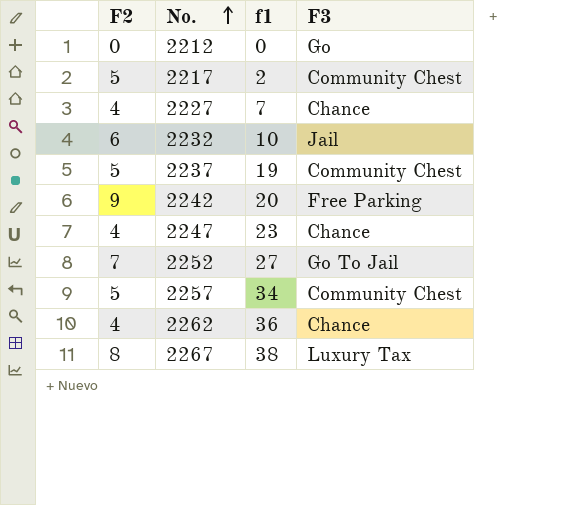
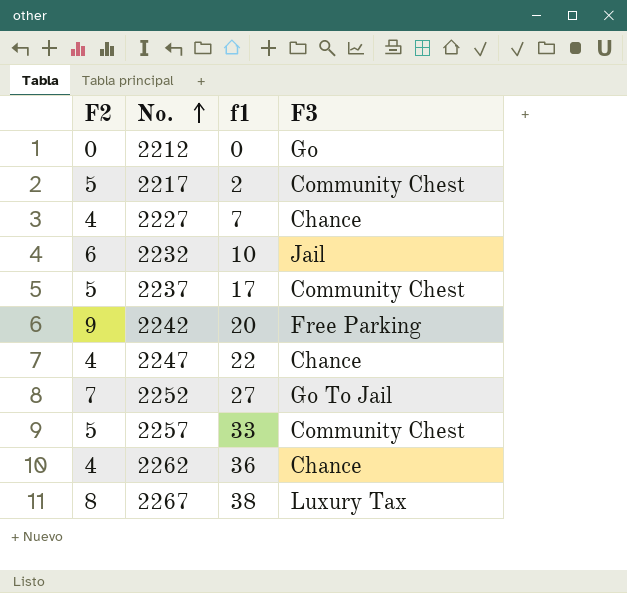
2237 | f1: 19 -> 17
2247 | f1: 23 -> 22
2257 | f1: 34 -> 33

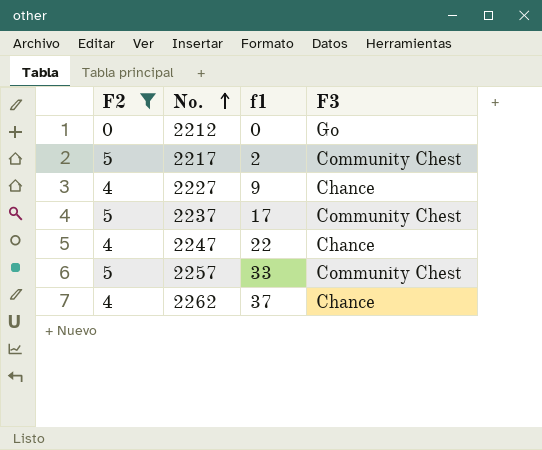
filter: none -> F2 <= 5
2227 | f1: 7 -> 9
2262 | f1: 36 -> 37

